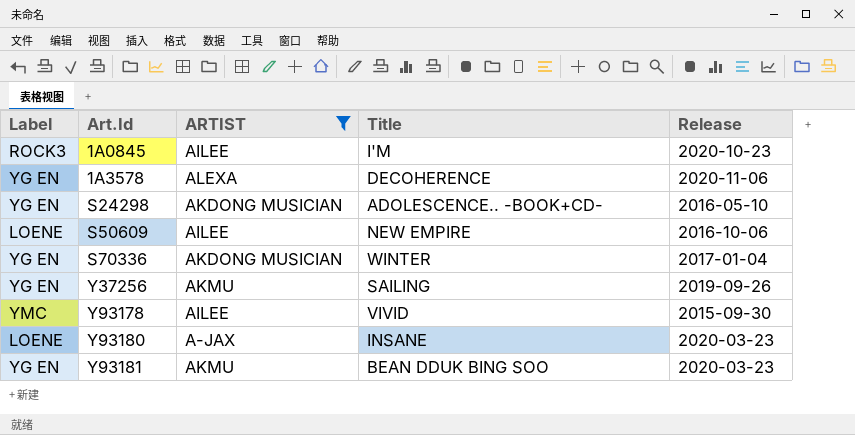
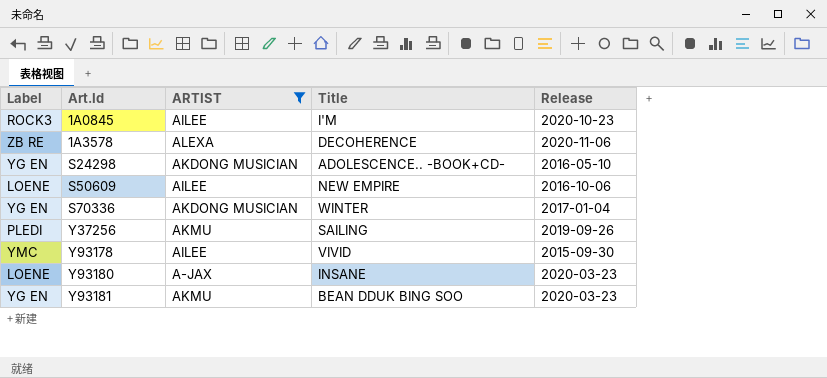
1A3578 | Label: YG EN -> ZB RE
Y37256 | Label: YG EN -> PLEDI

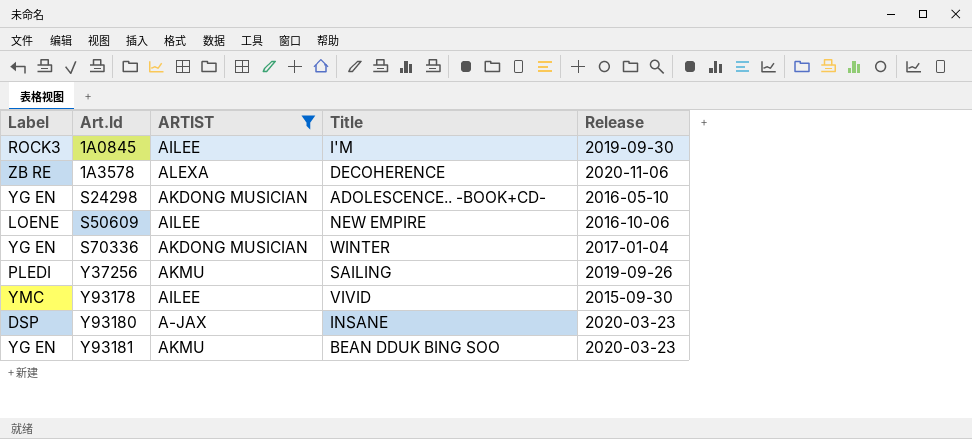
1A0845 | Release: 2020-10-23 -> 2019-09-30
Y93180 | Label: LOENE -> DSP

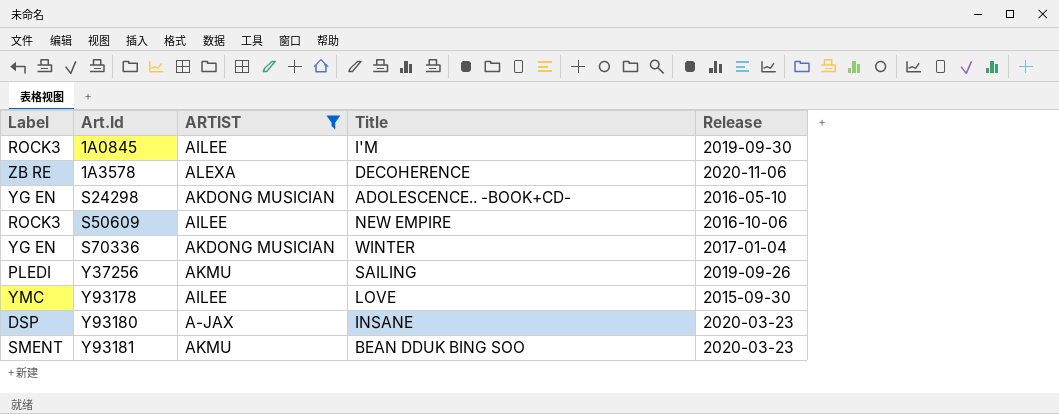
S50609 | Label: LOENE -> ROCK3
Y93178 | Title: VIVID -> LOVE
Y93181 | Label: YG EN -> SMENT

